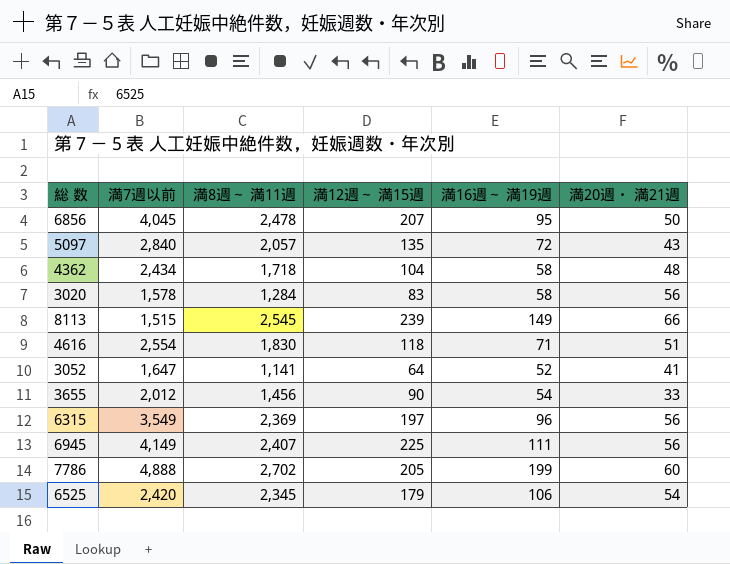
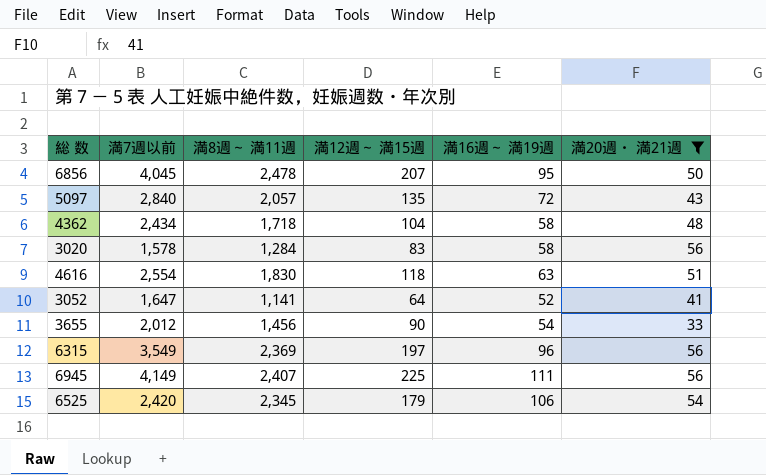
filter: none -> 満20週・ 満21週 <= 56
4616 | 満16週～ 満19週: 71 -> 63

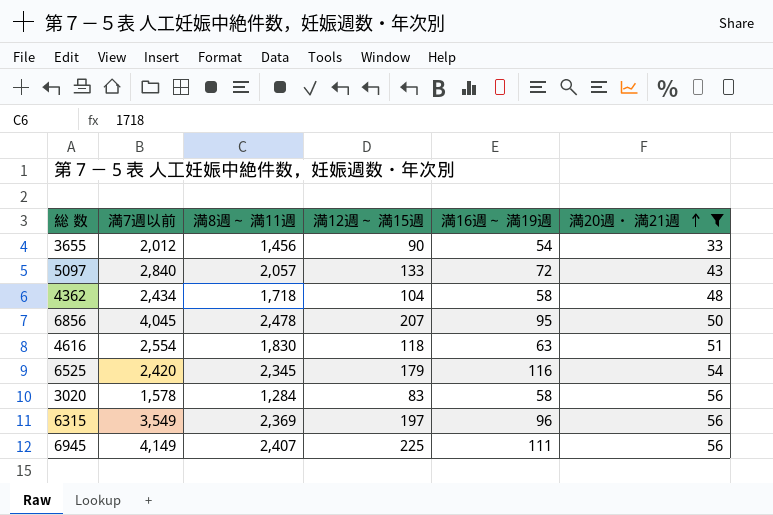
row order: none -> 満20週・ 満21週 ascending
row 3052: 1,647 | 1,141 | 64 | 52 | 41 -> none
5097 | 満12週～ 満15週: 135 -> 133
6525 | 満16週～ 満19週: 106 -> 116

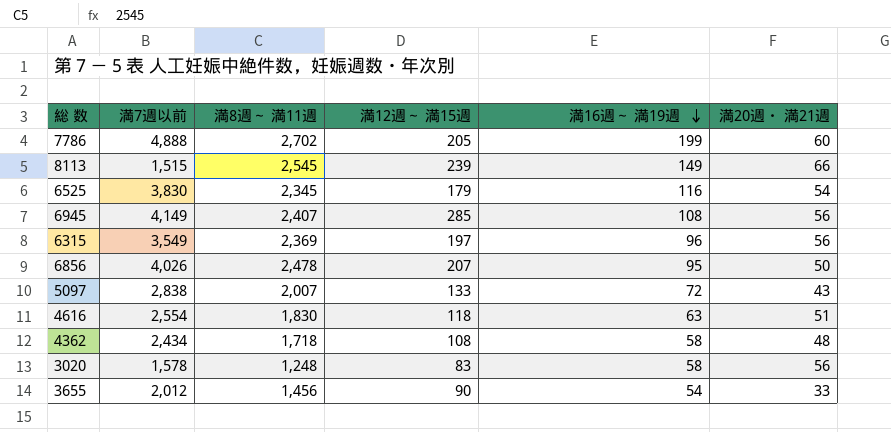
filter: 満20週・ 満21週 <= 56 -> none
row order: 満20週・ 満21週 ascending -> 満16週～ 満19週 descending
6525 | 満7週以前: 2,420 -> 3,830
6945 | 満12週～ 満15週: 225 -> 285
6945 | 満16週～ 満19週: 111 -> 108
6856 | 満7週以前: 4,045 -> 4,026
5097 | 満7週以前: 2,840 -> 2,838
5097 | 満8週～ 満11週: 2,057 -> 2,007
4362 | 満12週～ 満15週: 104 -> 108
3020 | 満8週～ 満11週: 1,284 -> 1,248

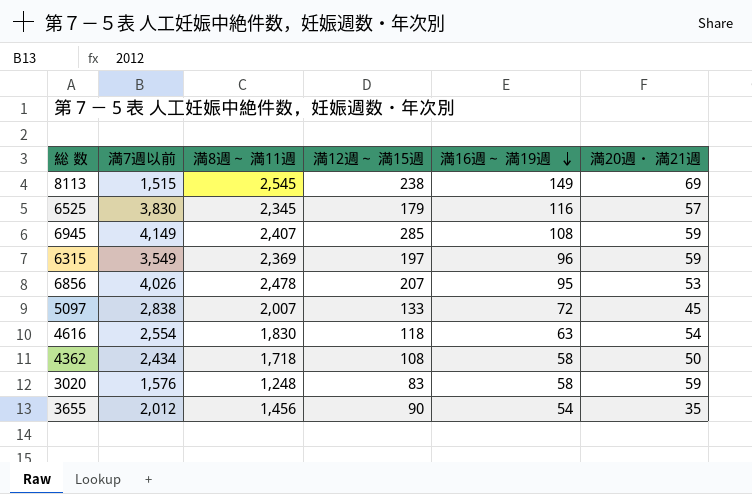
row 7786: 4,888 | 2,702 | 205 | 199 | 60 -> none
8113 | 満12週～ 満15週: 239 -> 238
8113 | 満20週・ 満21週: 66 -> 69
6525 | 満20週・ 満21週: 54 -> 57
6945 | 満20週・ 満21週: 56 -> 59
6315 | 満20週・ 満21週: 56 -> 59
6856 | 満20週・ 満21週: 50 -> 53
5097 | 満20週・ 満21週: 43 -> 45
4616 | 満20週・ 満21週: 51 -> 54
4362 | 満20週・ 満21週: 48 -> 50
3020 | 満7週以前: 1,578 -> 1,576
3020 | 満20週・ 満21週: 56 -> 59
3655 | 満20週・ 満21週: 33 -> 35

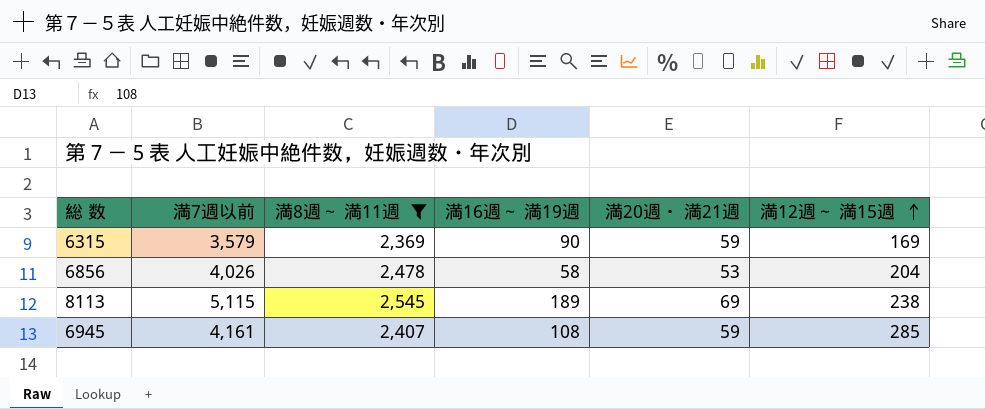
filter: none -> 満8週～ 満11週 >= 2,369
row order: 満16週～ 満19週 descending -> 満12週～ 満15週 ascending
column 満12週～ 満15週 | position: 4 -> 6
6315 | 満7週以前: 3,549 -> 3,579
6315 | 満16週～ 満19週: 96 -> 90
6315 | 満12週～ 満15週: 197 -> 169
6856 | 満16週～ 満19週: 95 -> 58
6856 | 満12週～ 満15週: 207 -> 204
8113 | 満7週以前: 1,515 -> 5,115
8113 | 満16週～ 満19週: 149 -> 189
6945 | 満7週以前: 4,149 -> 4,161

